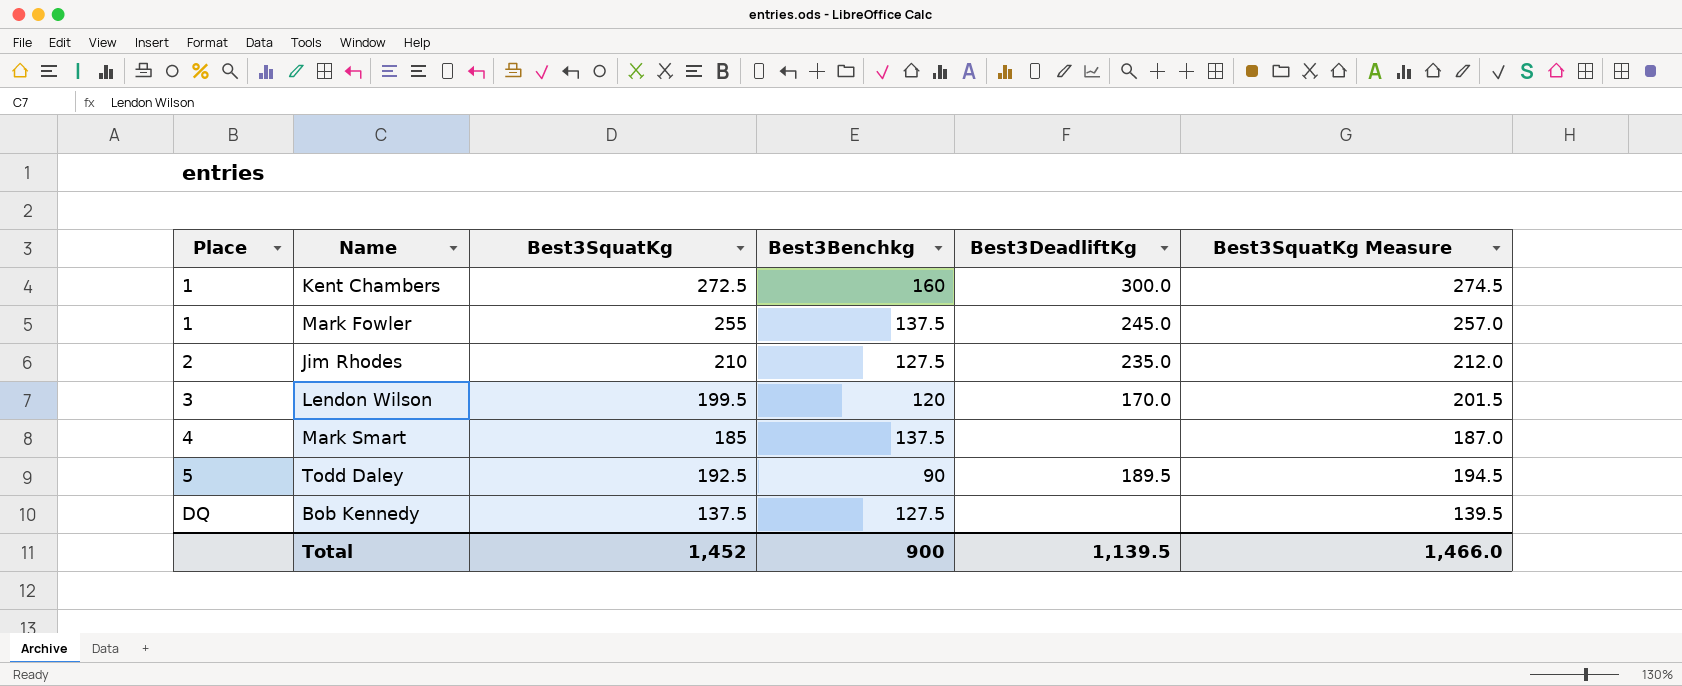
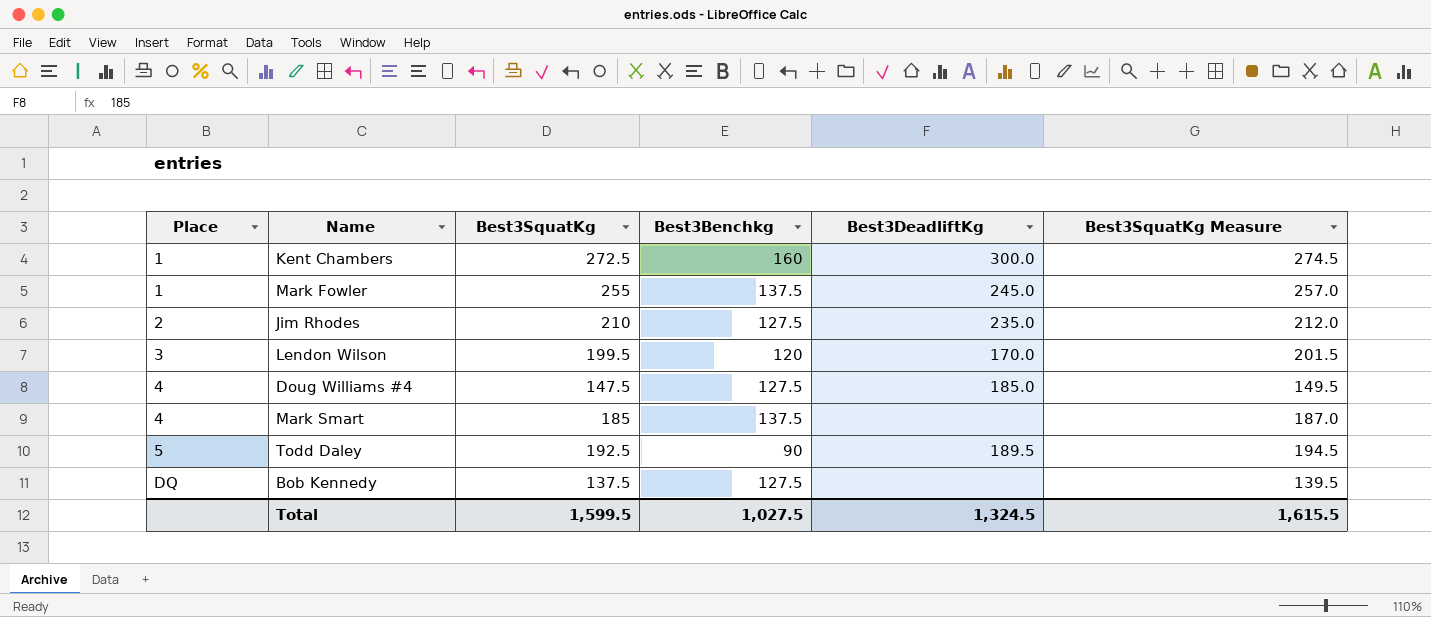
row Doug Williams #4: none -> 4 | 147.5 | 127.5 | 185.0 | 149.5
Total | Best3SquatKg: 1,452 -> 1,599.5
Total | Best3Benchkg: 900 -> 1,027.5
Total | Best3DeadliftKg: 1,139.5 -> 1,324.5
Total | Best3SquatKg Measure: 1,466.0 -> 1,615.5

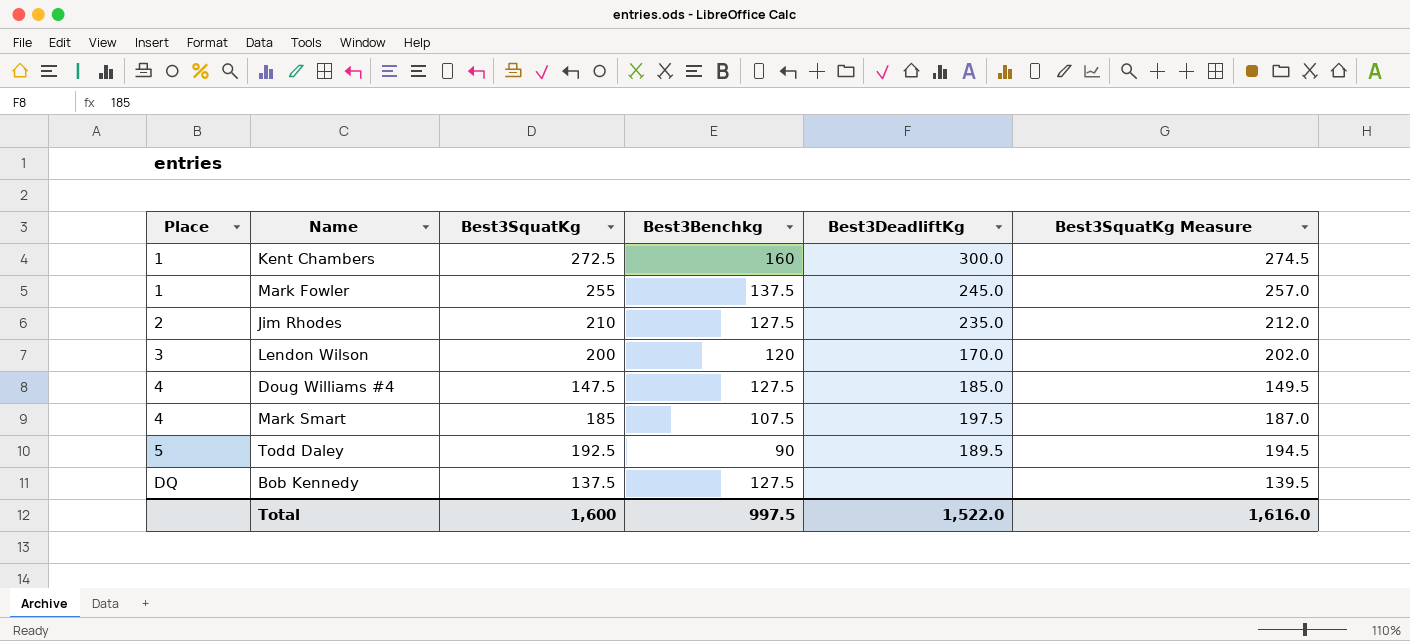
Lendon Wilson | Best3SquatKg: 199.5 -> 200
Lendon Wilson | Best3SquatKg Measure: 201.5 -> 202.0
Mark Smart | Best3Benchkg: 137.5 -> 107.5
Mark Smart | Best3DeadliftKg: none -> 197.5
Total | Best3SquatKg: 1,599.5 -> 1,600
Total | Best3Benchkg: 1,027.5 -> 997.5
Total | Best3DeadliftKg: 1,324.5 -> 1,522.0
Total | Best3SquatKg Measure: 1,615.5 -> 1,616.0

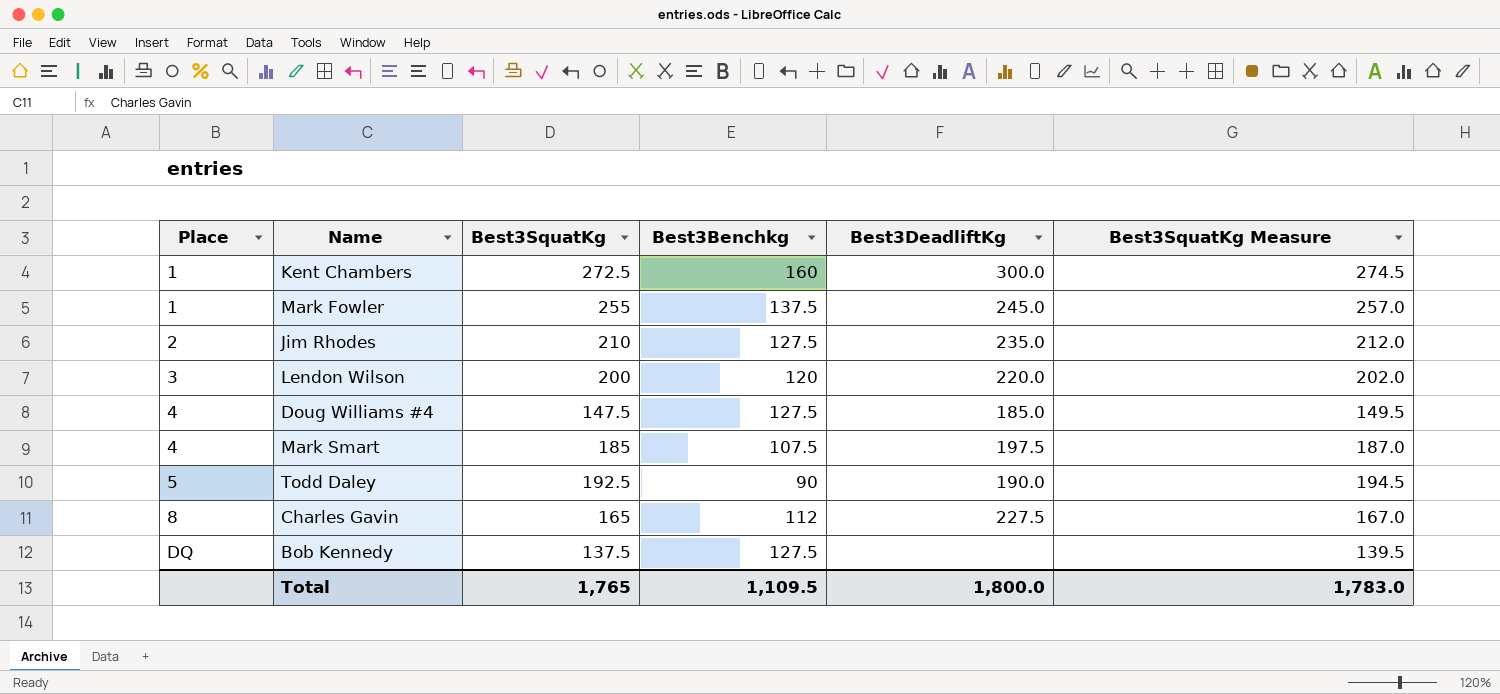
Lendon Wilson | Best3DeadliftKg: 170.0 -> 220.0
Todd Daley | Best3DeadliftKg: 189.5 -> 190.0
row Charles Gavin: none -> 8 | 165 | 112 | 227.5 | 167.0
Total | Best3SquatKg: 1,600 -> 1,765
Total | Best3Benchkg: 997.5 -> 1,109.5
Total | Best3DeadliftKg: 1,522.0 -> 1,800.0
Total | Best3SquatKg Measure: 1,616.0 -> 1,783.0

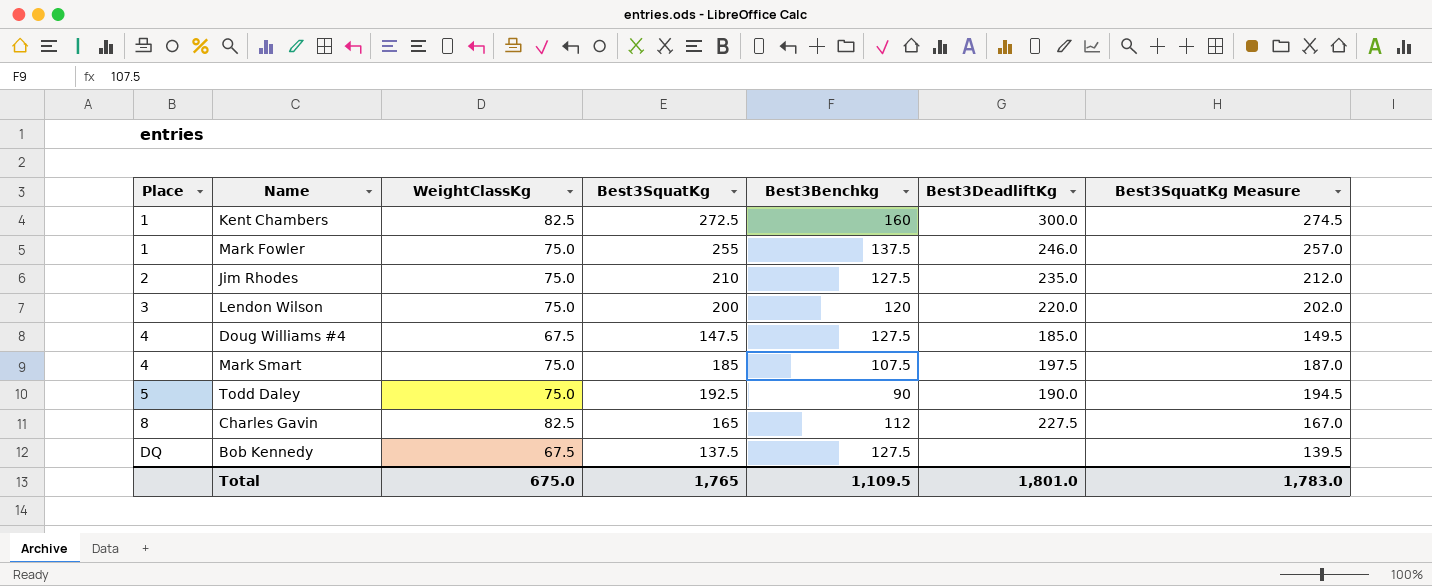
column WeightClassKg | position: none -> 3
Mark Fowler | Best3DeadliftKg: 245.0 -> 246.0
Total | Best3DeadliftKg: 1,800.0 -> 1,801.0

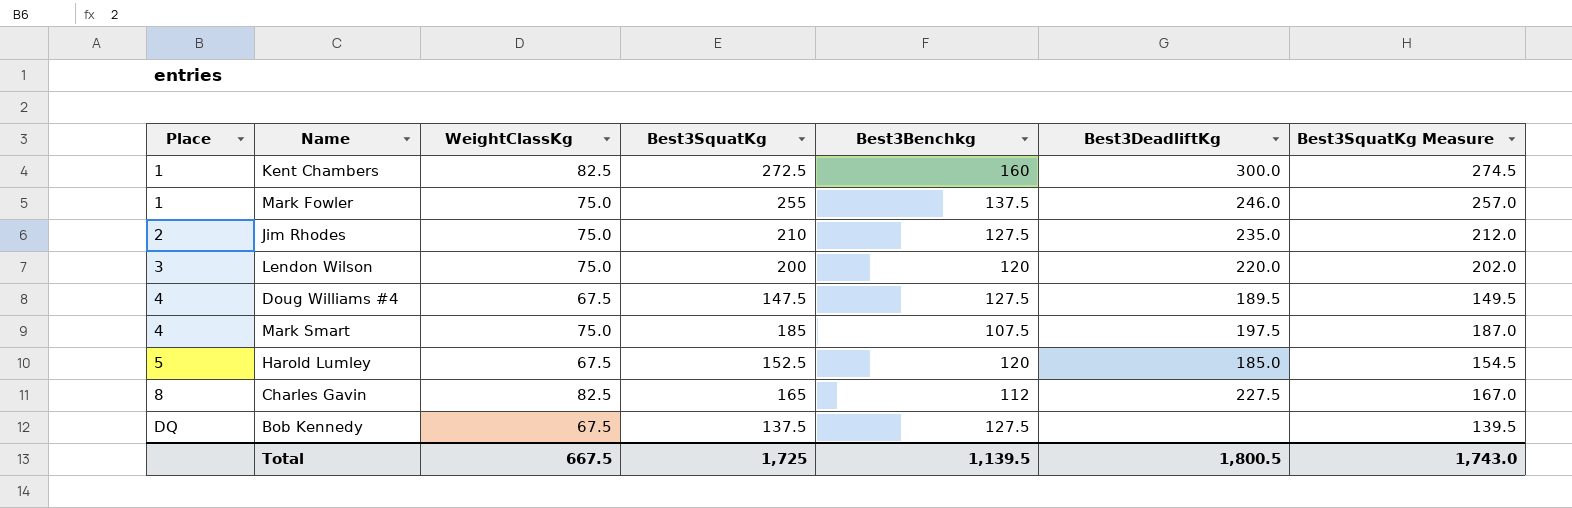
row Todd Daley: 5 | 75.0 | 192.5 | 90 | 190.0 | 194.5 -> none
Doug Williams #4 | Best3DeadliftKg: 185.0 -> 189.5
row Harold Lumley: none -> 5 | 67.5 | 152.5 | 120 | 185.0 | 154.5
Total | WeightClassKg: 675.0 -> 667.5
Total | Best3SquatKg: 1,765 -> 1,725
Total | Best3Benchkg: 1,109.5 -> 1,139.5
Total | Best3DeadliftKg: 1,801.0 -> 1,800.5
Total | Best3SquatKg Measure: 1,783.0 -> 1,743.0

